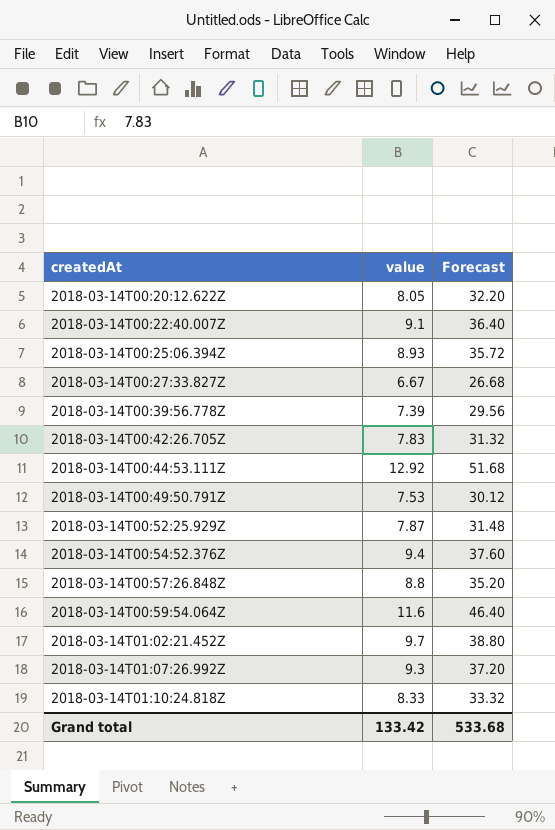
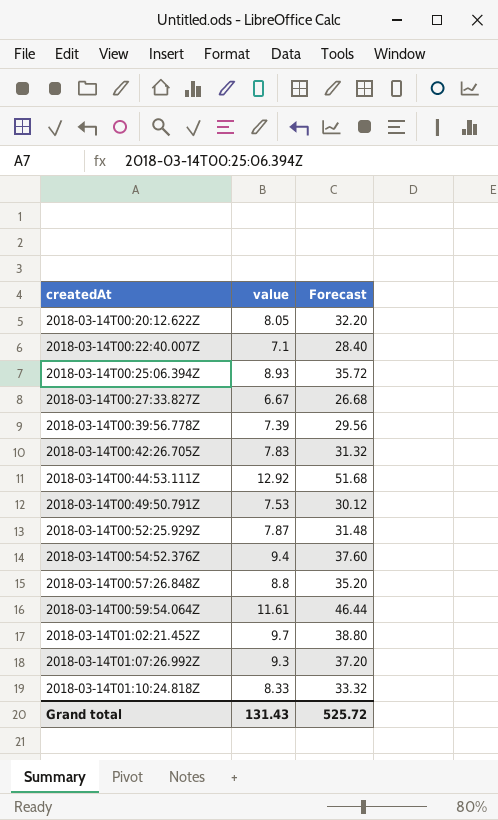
2018-03-14T00:22:40.007Z | value: 9.1 -> 7.1
2018-03-14T00:22:40.007Z | Forecast: 36.40 -> 28.40
2018-03-14T00:59:54.064Z | value: 11.6 -> 11.61
2018-03-14T00:59:54.064Z | Forecast: 46.40 -> 46.44
Grand total | value: 133.42 -> 131.43
Grand total | Forecast: 533.68 -> 525.72

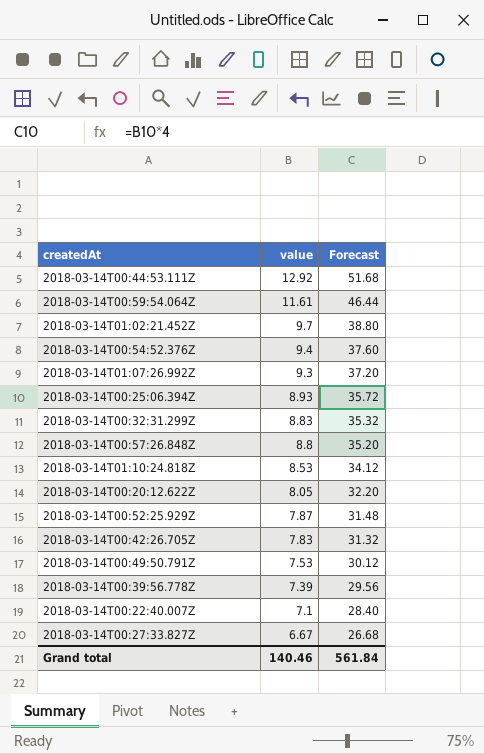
row order: createdAt ascending -> value descending
row 2018-03-14T00:32:31.299Z: none -> 8.83 | 35.32
2018-03-14T01:10:24.818Z | value: 8.33 -> 8.53
2018-03-14T01:10:24.818Z | Forecast: 33.32 -> 34.12
Grand total | value: 131.43 -> 140.46
Grand total | Forecast: 525.72 -> 561.84

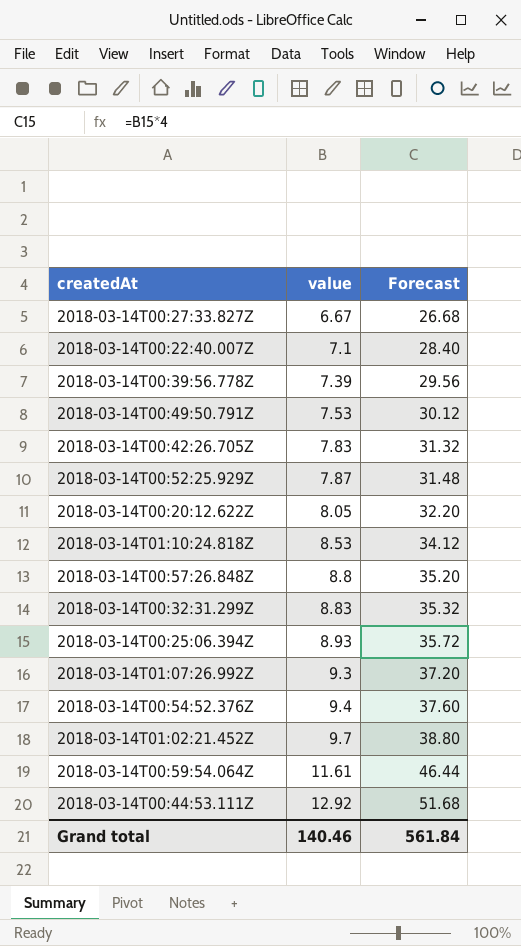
row order: value descending -> value ascending

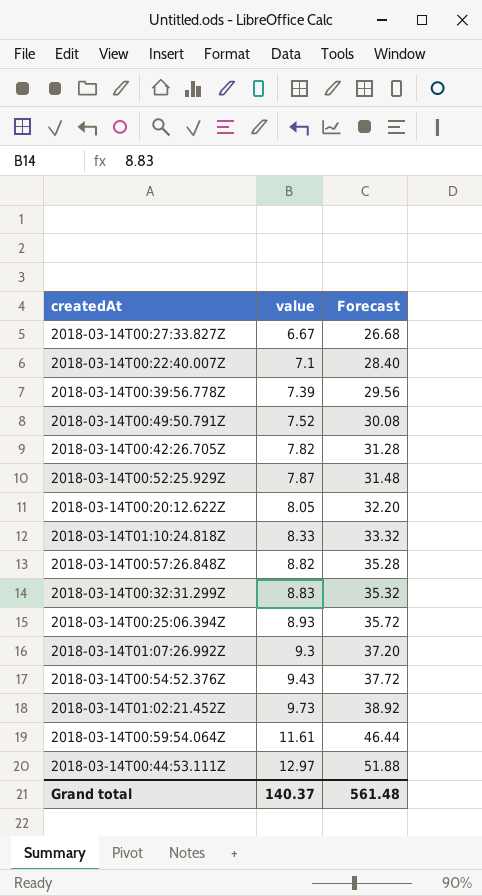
2018-03-14T00:49:50.791Z | value: 7.53 -> 7.52
2018-03-14T00:49:50.791Z | Forecast: 30.12 -> 30.08
2018-03-14T00:42:26.705Z | value: 7.83 -> 7.82
2018-03-14T00:42:26.705Z | Forecast: 31.32 -> 31.28
2018-03-14T01:10:24.818Z | value: 8.53 -> 8.33
2018-03-14T01:10:24.818Z | Forecast: 34.12 -> 33.32
2018-03-14T00:57:26.848Z | value: 8.8 -> 8.82
2018-03-14T00:57:26.848Z | Forecast: 35.20 -> 35.28
2018-03-14T00:54:52.376Z | value: 9.4 -> 9.43
2018-03-14T00:54:52.376Z | Forecast: 37.60 -> 37.72
2018-03-14T01:02:21.452Z | value: 9.7 -> 9.73
2018-03-14T01:02:21.452Z | Forecast: 38.80 -> 38.92
2018-03-14T00:44:53.111Z | value: 12.92 -> 12.97
2018-03-14T00:44:53.111Z | Forecast: 51.68 -> 51.88
Grand total | value: 140.46 -> 140.37
Grand total | Forecast: 561.84 -> 561.48

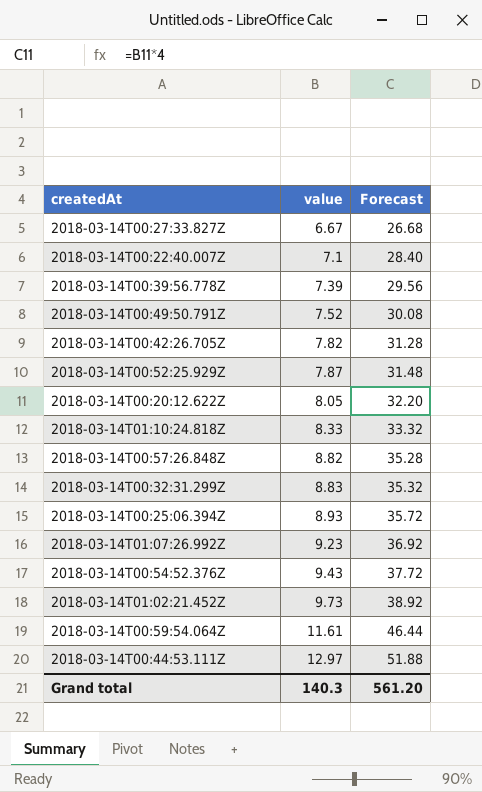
2018-03-14T01:07:26.992Z | value: 9.3 -> 9.23
2018-03-14T01:07:26.992Z | Forecast: 37.20 -> 36.92
Grand total | value: 140.37 -> 140.3
Grand total | Forecast: 561.48 -> 561.20

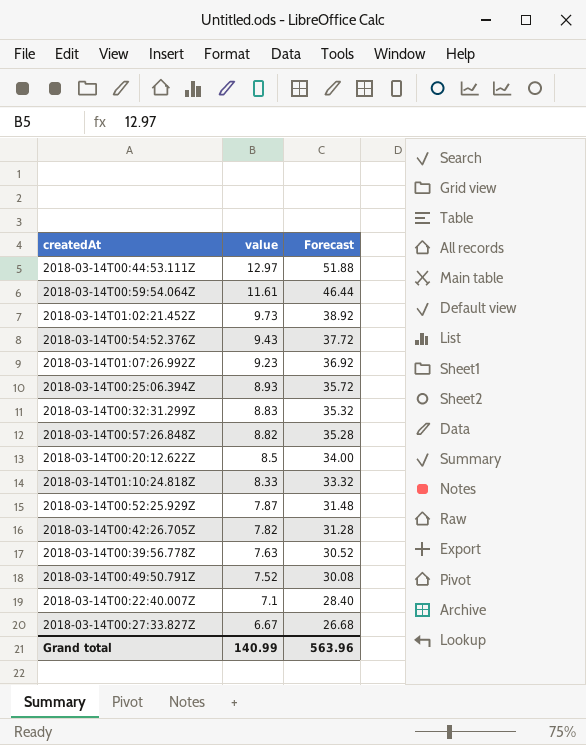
row order: value ascending -> value descending
2018-03-14T00:20:12.622Z | value: 8.05 -> 8.5
2018-03-14T00:20:12.622Z | Forecast: 32.20 -> 34.00
2018-03-14T00:39:56.778Z | value: 7.39 -> 7.63
2018-03-14T00:39:56.778Z | Forecast: 29.56 -> 30.52
Grand total | value: 140.3 -> 140.99
Grand total | Forecast: 561.20 -> 563.96

